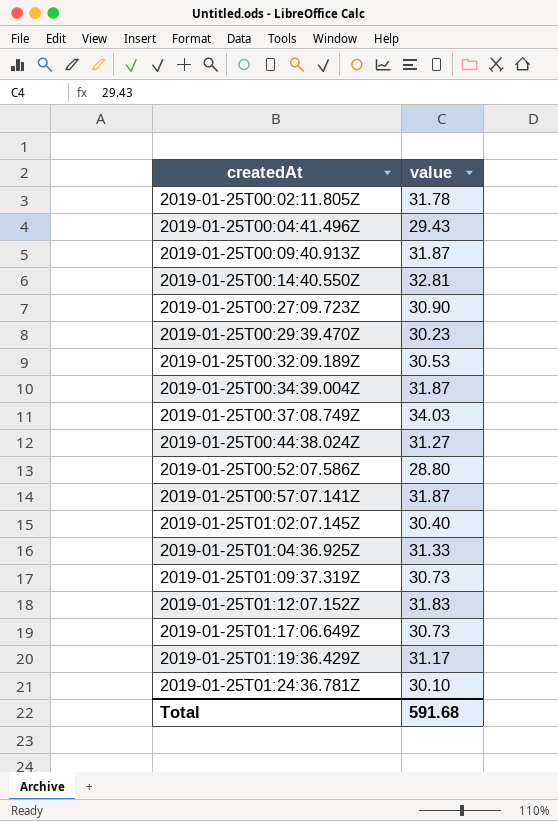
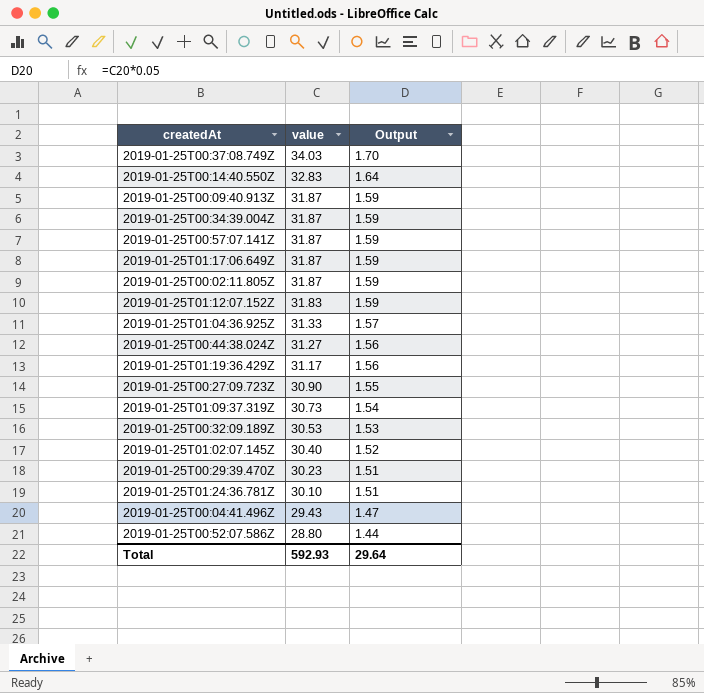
row order: createdAt ascending -> value descending
column Output | formula: none -> [value] * 0.05
2019-01-25T00:14:40.550Z | value: 32.81 -> 32.83
2019-01-25T01:17:06.649Z | value: 30.73 -> 31.87
2019-01-25T00:02:11.805Z | value: 31.78 -> 31.87
Total | value: 591.68 -> 592.93

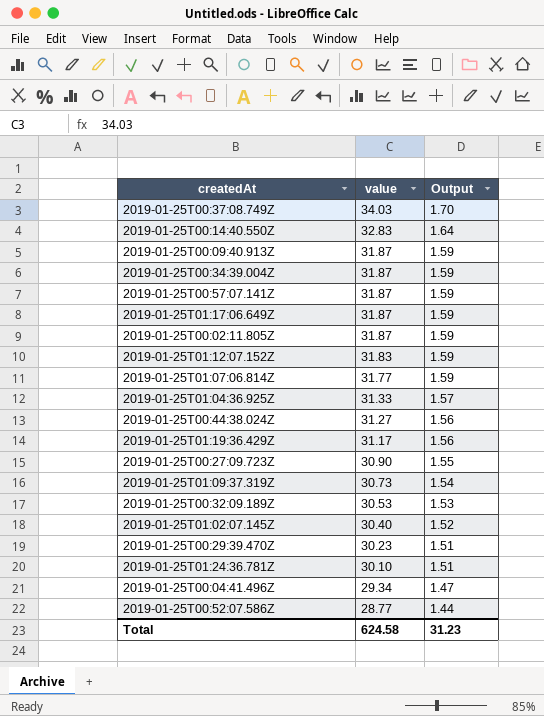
row 2019-01-25T01:07:06.814Z: none -> 31.77 | 1.59
2019-01-25T00:04:41.496Z | value: 29.43 -> 29.34
2019-01-25T00:52:07.586Z | value: 28.80 -> 28.77
Total | value: 592.93 -> 624.58
Total | Output: 29.64 -> 31.23

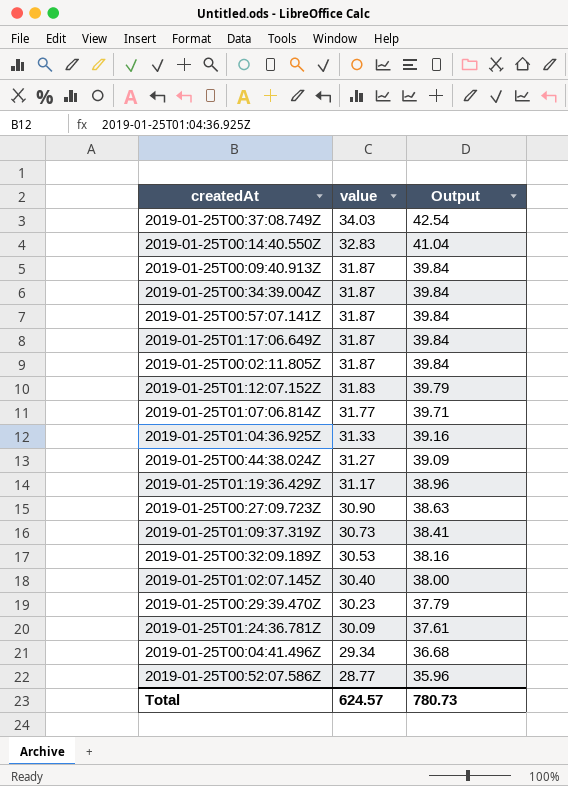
column Output | formula: [value] * 0.05 -> [value] * 1.25
2019-01-25T01:24:36.781Z | value: 30.10 -> 30.09
Total | value: 624.58 -> 624.57
Total | Output: 31.23 -> 780.73

